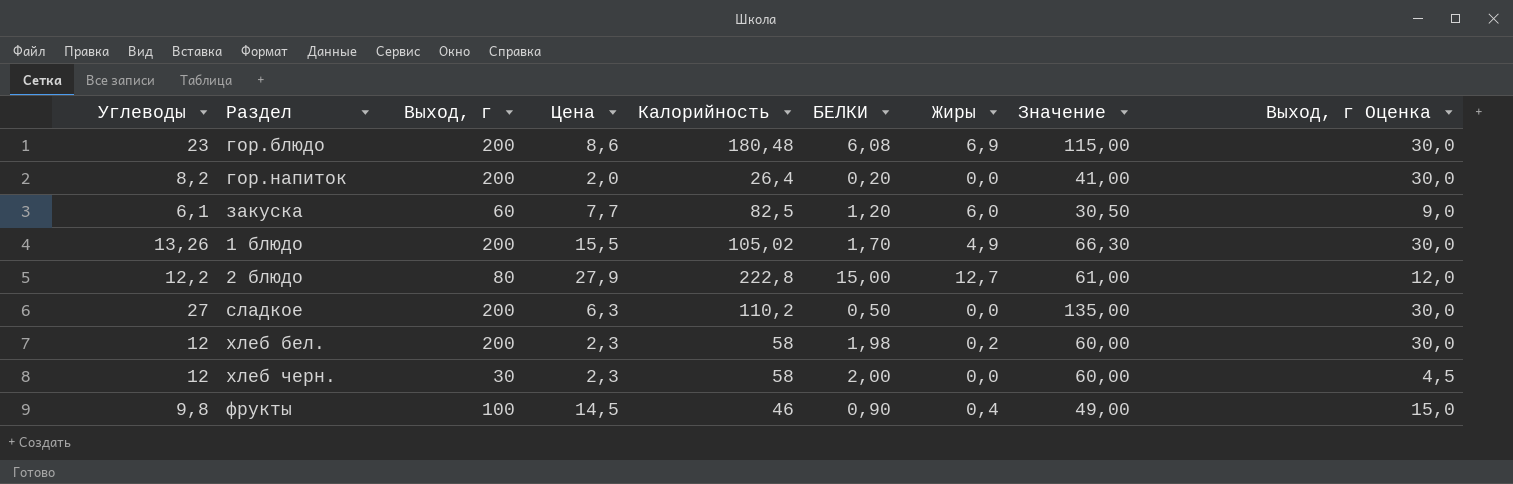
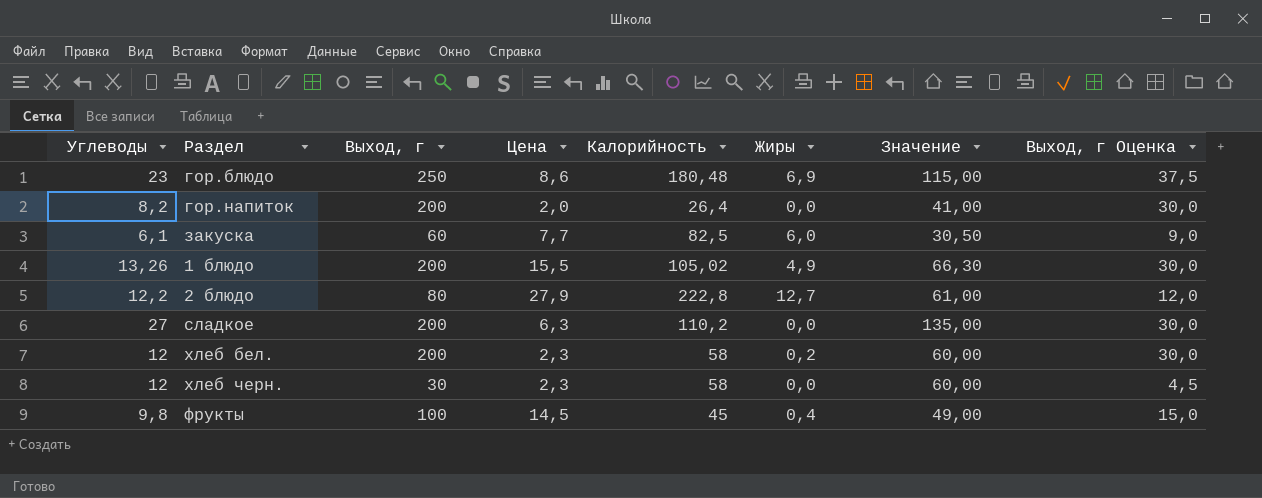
column БЕЛКИ | position: 6 -> none
гор.блюдо | Выход, г: 200 -> 250
гор.блюдо | Выход, г Оценка: 30,0 -> 37,5
фрукты | Калорийность: 46 -> 45

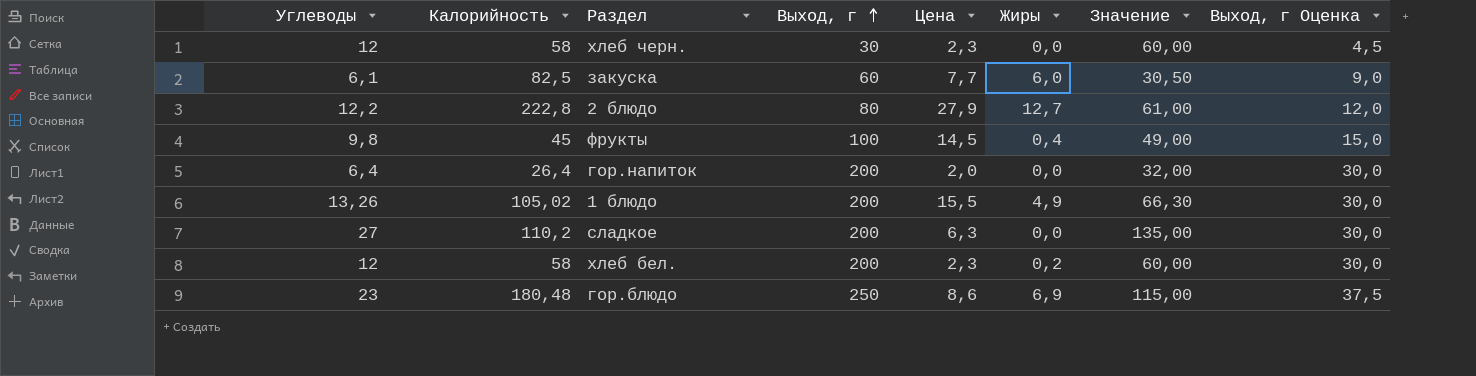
row order: none -> Выход, г ascending
column Калорийность | position: 5 -> 2
гор.напиток | Углеводы: 8,2 -> 6,4
гор.напиток | Значение: 41,00 -> 32,00

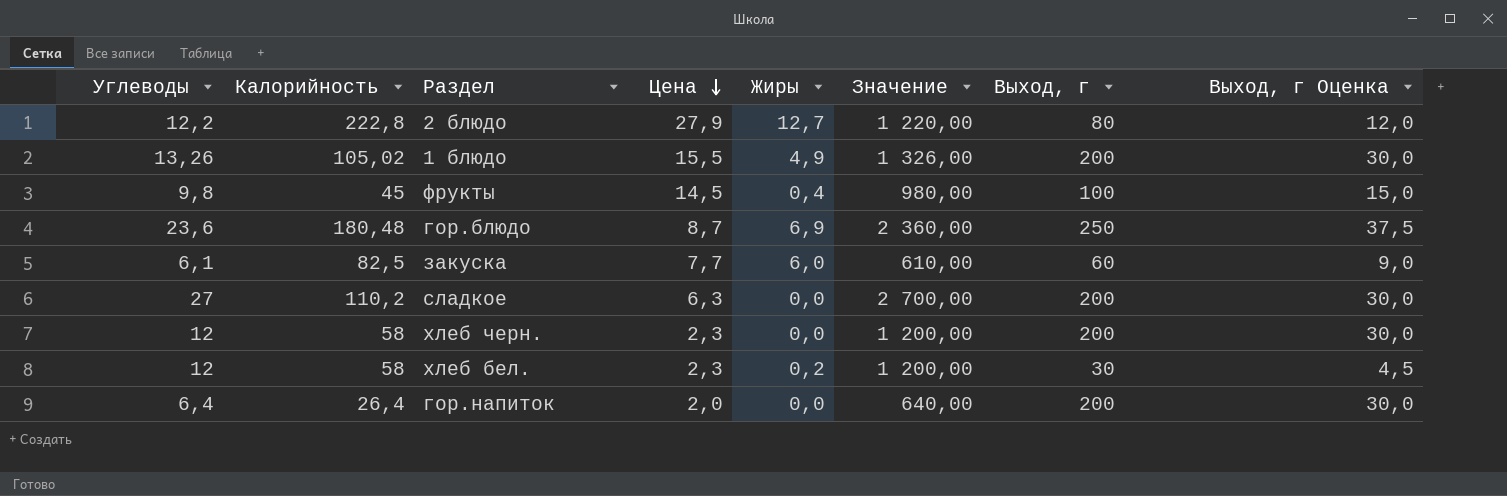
row order: Выход, г ascending -> Цена descending
column Значение | formula: [Углеводы] * 5 -> [Углеводы] * 100
column Выход, г | position: 4 -> 7
гор.блюдо | Углеводы: 23 -> 23,6
гор.блюдо | Цена: 8,6 -> 8,7
хлеб черн. | Выход, г: 30 -> 200
хлеб черн. | Выход, г Оценка: 4,5 -> 30,0
хлеб бел. | Выход, г: 200 -> 30
хлеб бел. | Выход, г Оценка: 30,0 -> 4,5

